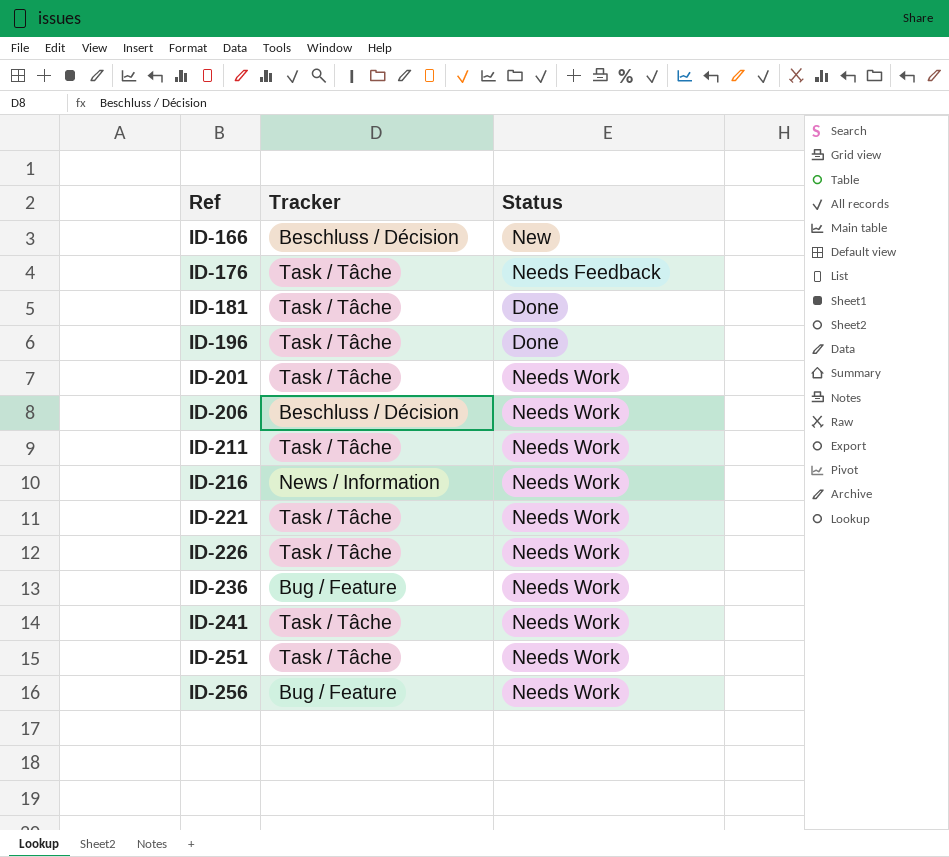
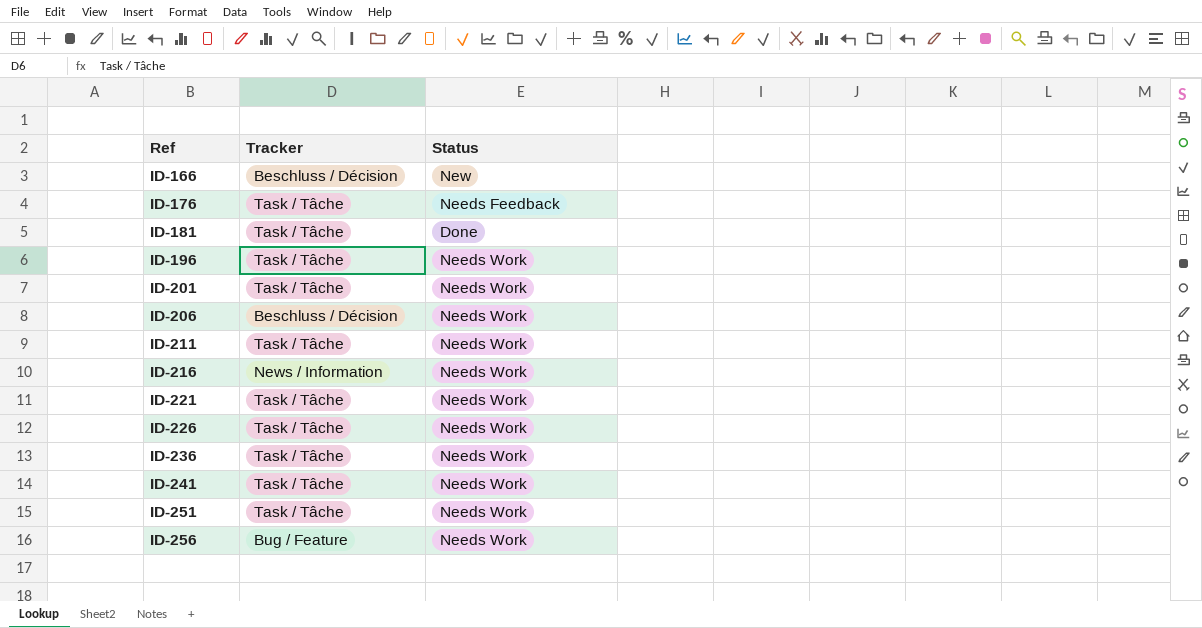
ID-196 | Status: Done -> Needs Work
ID-236 | Tracker: Bug / Feature -> Task / Tâche

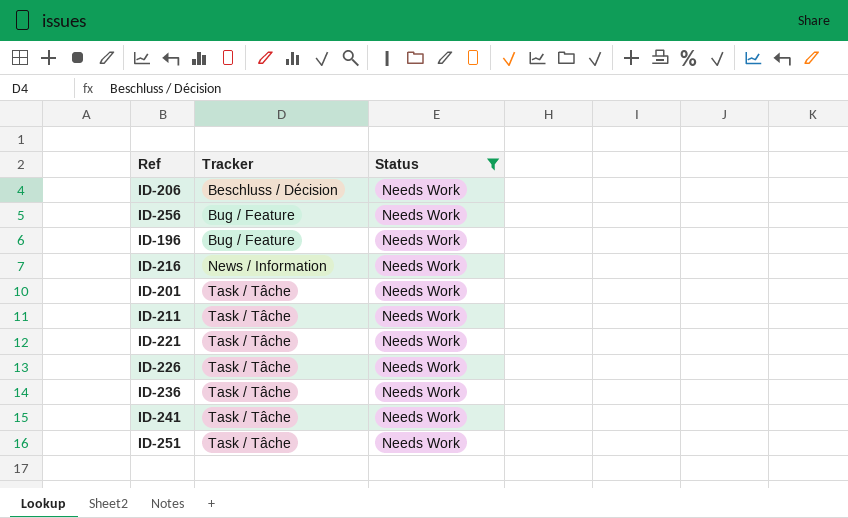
filter: none -> Status = Needs Work
row order: Ref ascending -> Tracker ascending
ID-196 | Tracker: Task / Tâche -> Bug / Feature

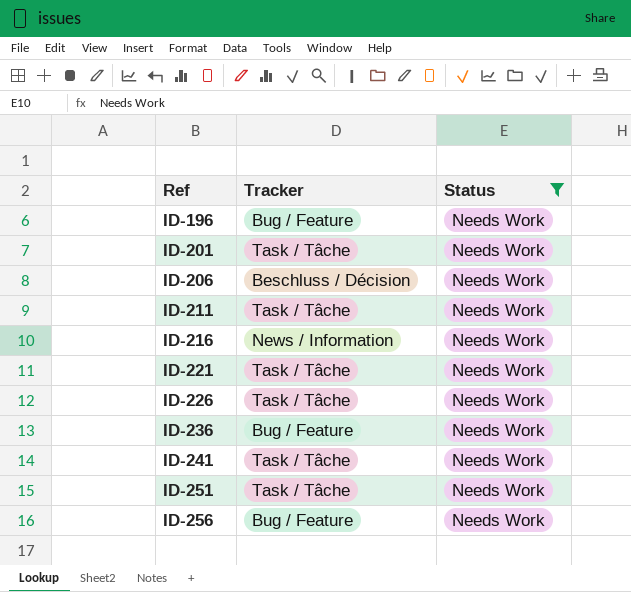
row order: Tracker ascending -> Ref ascending
ID-236 | Tracker: Task / Tâche -> Bug / Feature

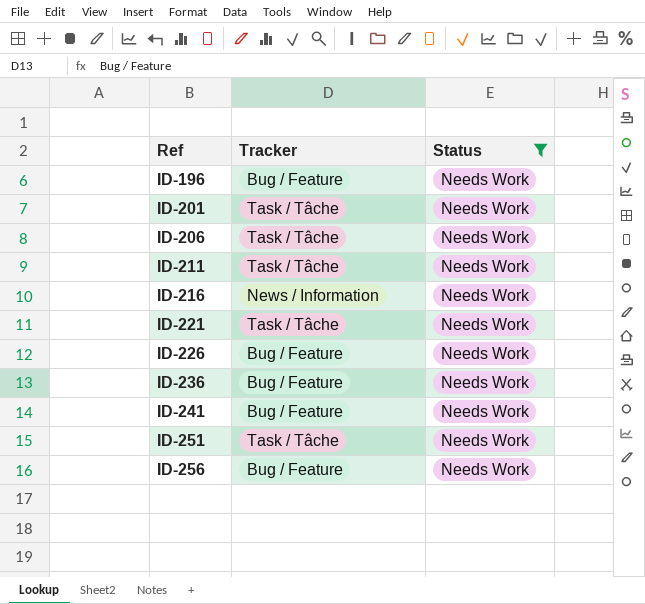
ID-206 | Tracker: Beschluss / Décision -> Task / Tâche
ID-226 | Tracker: Task / Tâche -> Bug / Feature
ID-241 | Tracker: Task / Tâche -> Bug / Feature

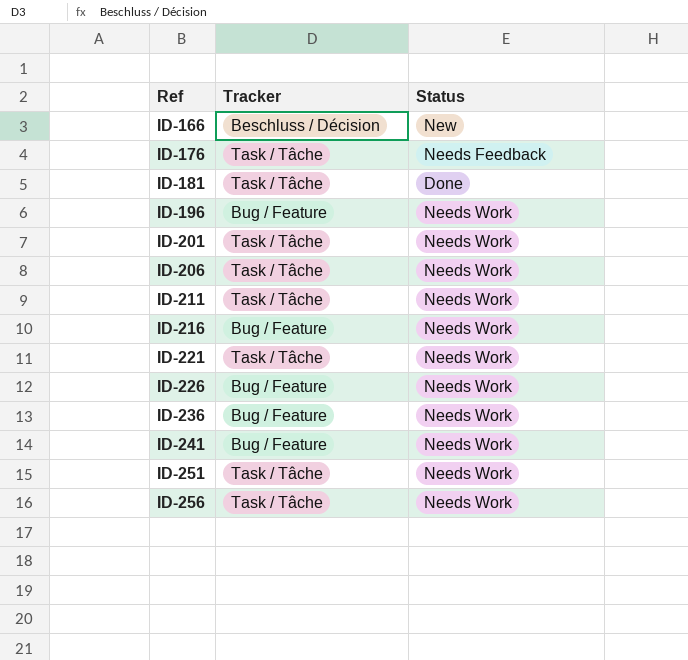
filter: Status = Needs Work -> none
ID-216 | Tracker: News / Information -> Bug / Feature
ID-256 | Tracker: Bug / Feature -> Task / Tâche

